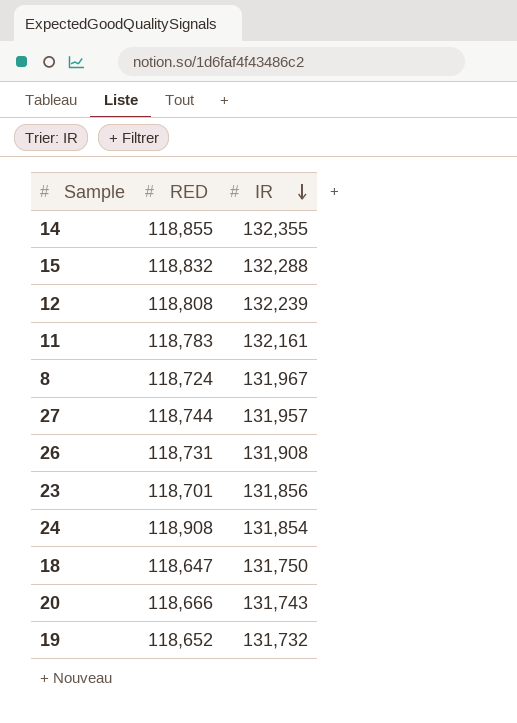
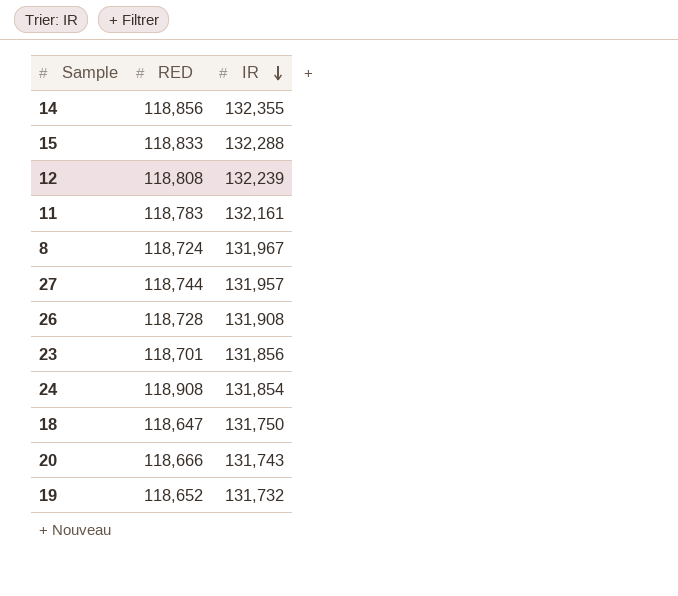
14 | RED: 118,855 -> 118,856
15 | RED: 118,832 -> 118,833
26 | RED: 118,731 -> 118,728

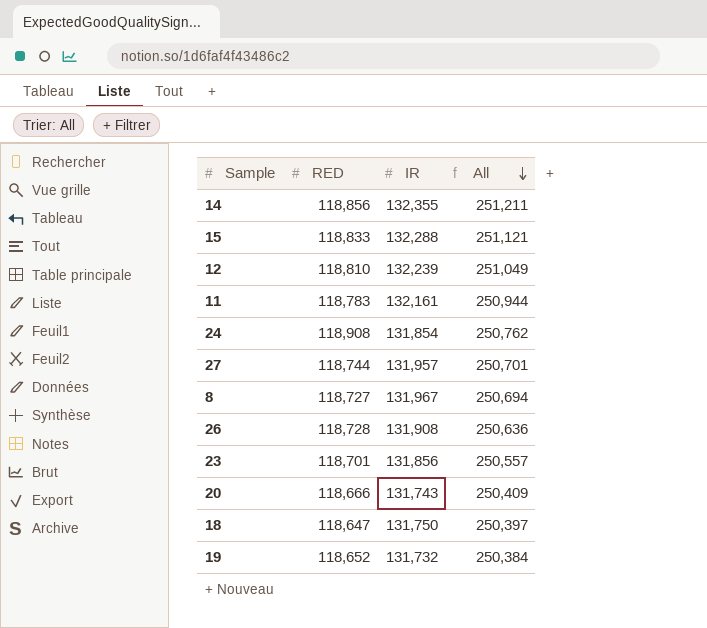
row order: IR descending -> All descending
column All | formula: none -> [RED] + [IR]
12 | RED: 118,808 -> 118,810
8 | RED: 118,724 -> 118,727

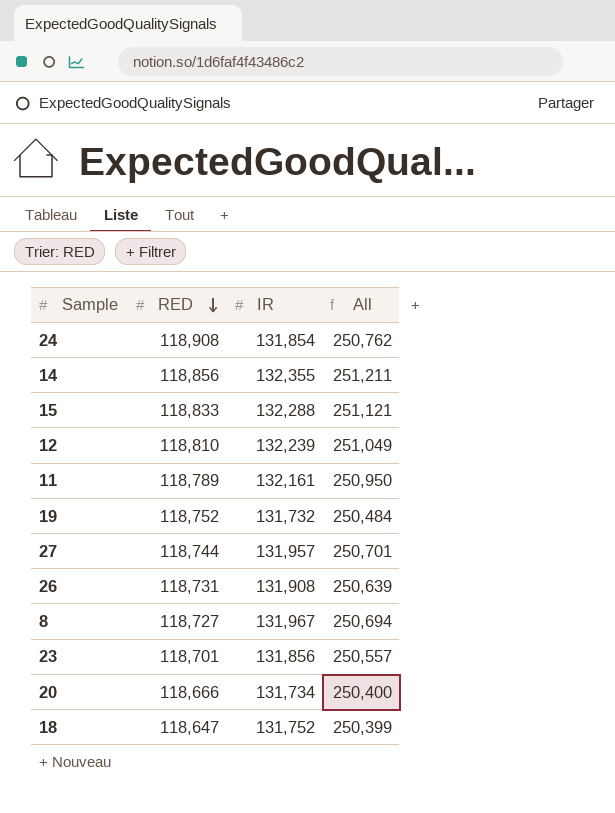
row order: All descending -> RED descending
11 | RED: 118,783 -> 118,789
11 | All: 250,944 -> 250,950
19 | RED: 118,652 -> 118,752
19 | All: 250,384 -> 250,484
26 | RED: 118,728 -> 118,731
26 | All: 250,636 -> 250,639
20 | IR: 131,743 -> 131,734
20 | All: 250,409 -> 250,400
18 | IR: 131,750 -> 131,752
18 | All: 250,397 -> 250,399

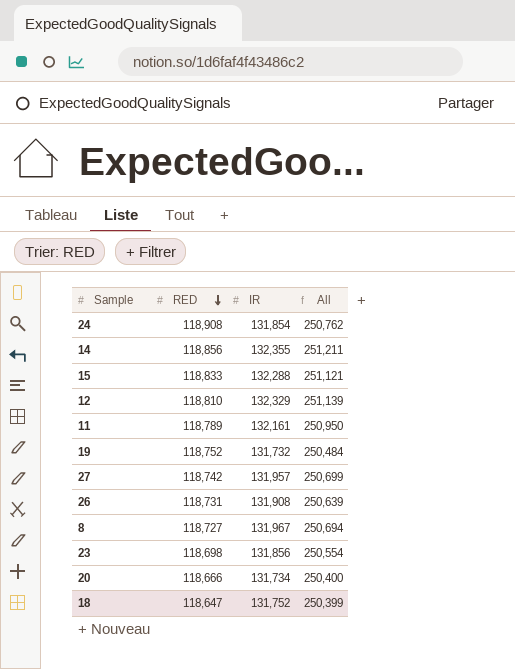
12 | IR: 132,239 -> 132,329
12 | All: 251,049 -> 251,139
27 | RED: 118,744 -> 118,742
27 | All: 250,701 -> 250,699
23 | RED: 118,701 -> 118,698
23 | All: 250,557 -> 250,554

